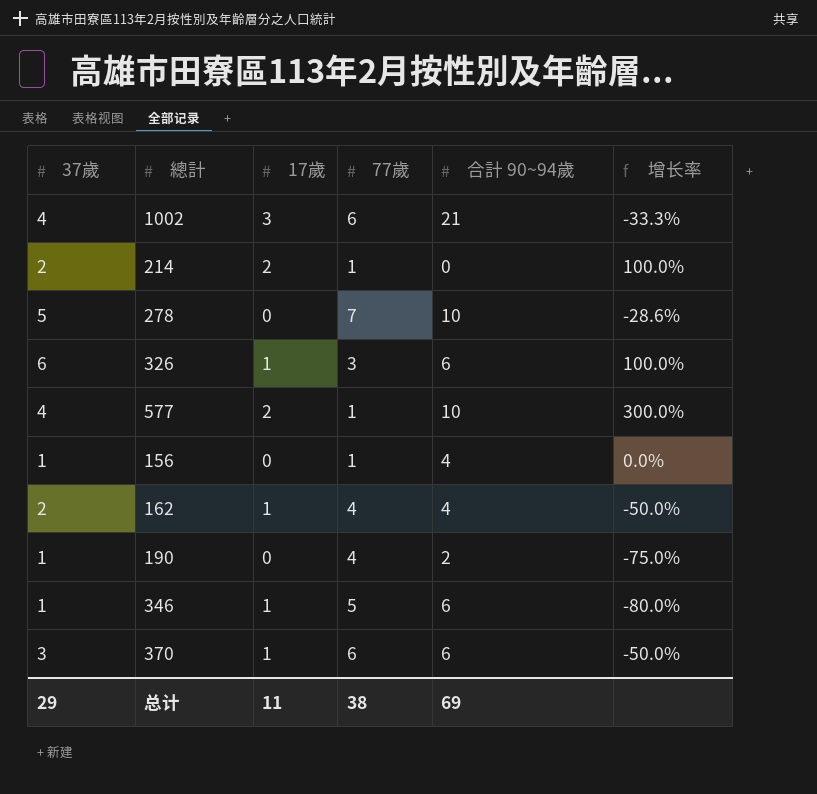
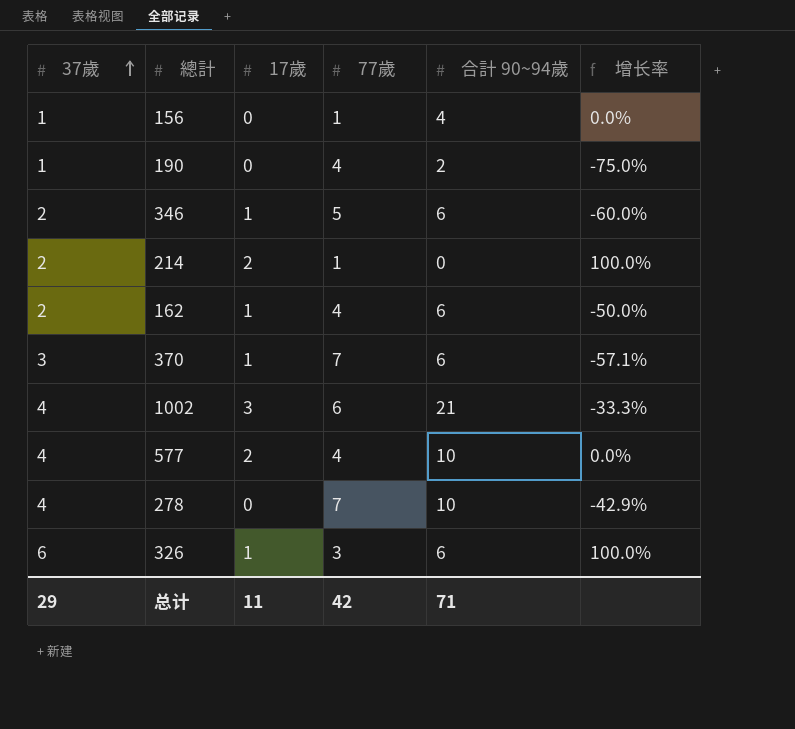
row order: none -> 37歲 ascending
346 | 37歲: 1 -> 2
346 | 增长率: -80.0% -> -60.0%
162 | 合計 90~94歲: 4 -> 6
370 | 77歲: 6 -> 7
370 | 增长率: -50.0% -> -57.1%
577 | 77歲: 1 -> 4
577 | 增长率: 300.0% -> 0.0%
278 | 37歲: 5 -> 4
278 | 增长率: -28.6% -> -42.9%
总计 | 77歲: 38 -> 42
总计 | 合計 90~94歲: 69 -> 71

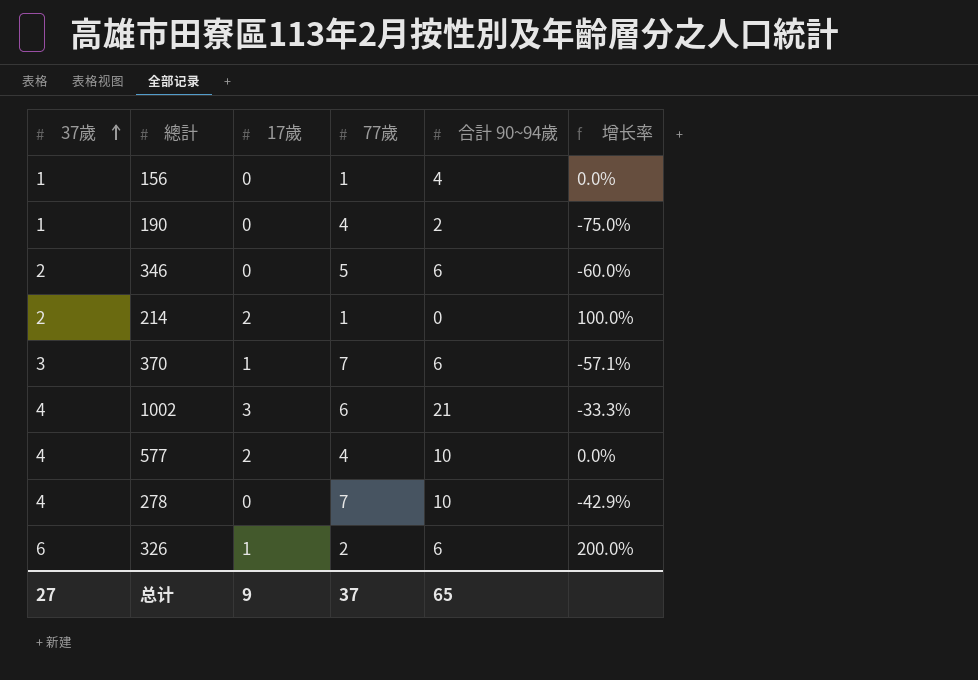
row 162: 2 | 1 | 4 | 6 | -50.0% -> none
346 | 17歲: 1 -> 0
326 | 77歲: 3 -> 2
326 | 增长率: 100.0% -> 200.0%
总计 | 37歲: 29 -> 27
总计 | 17歲: 11 -> 9
总计 | 77歲: 42 -> 37
总计 | 合計 90~94歲: 71 -> 65

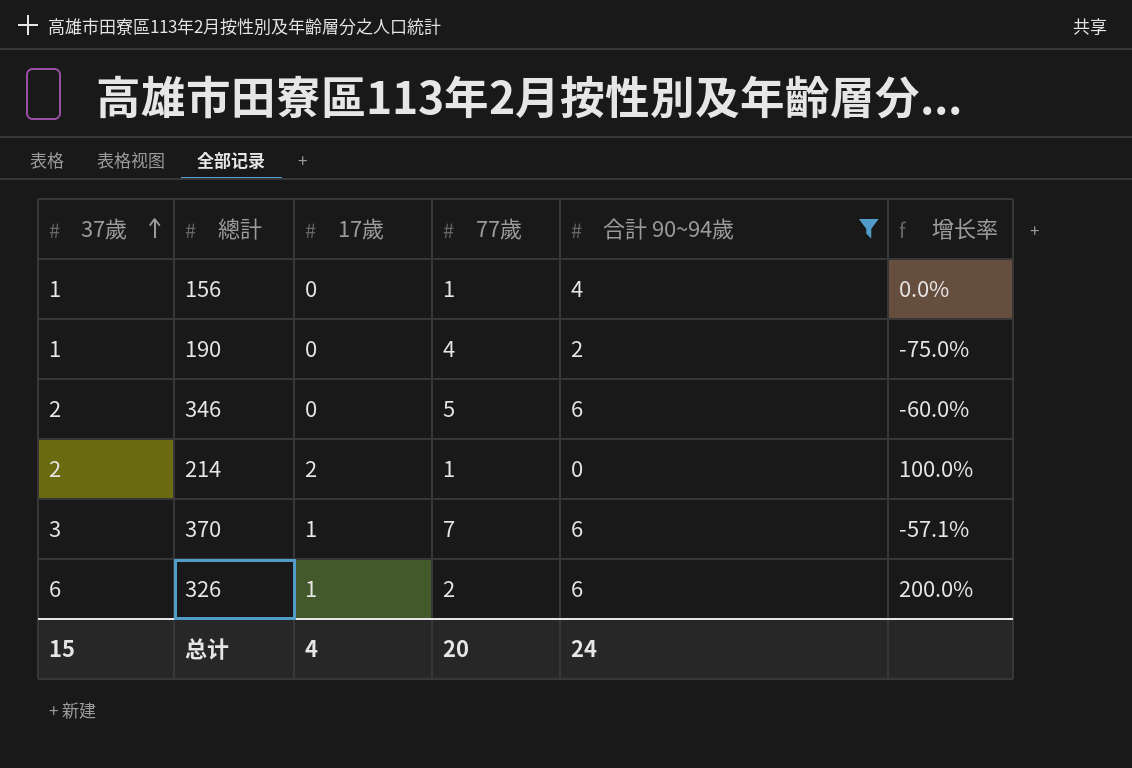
filter: none -> 合計 90~94歲 <= 6
总计 | 37歲: 27 -> 15
总计 | 17歲: 9 -> 4
总计 | 77歲: 37 -> 20
总计 | 合計 90~94歲: 65 -> 24

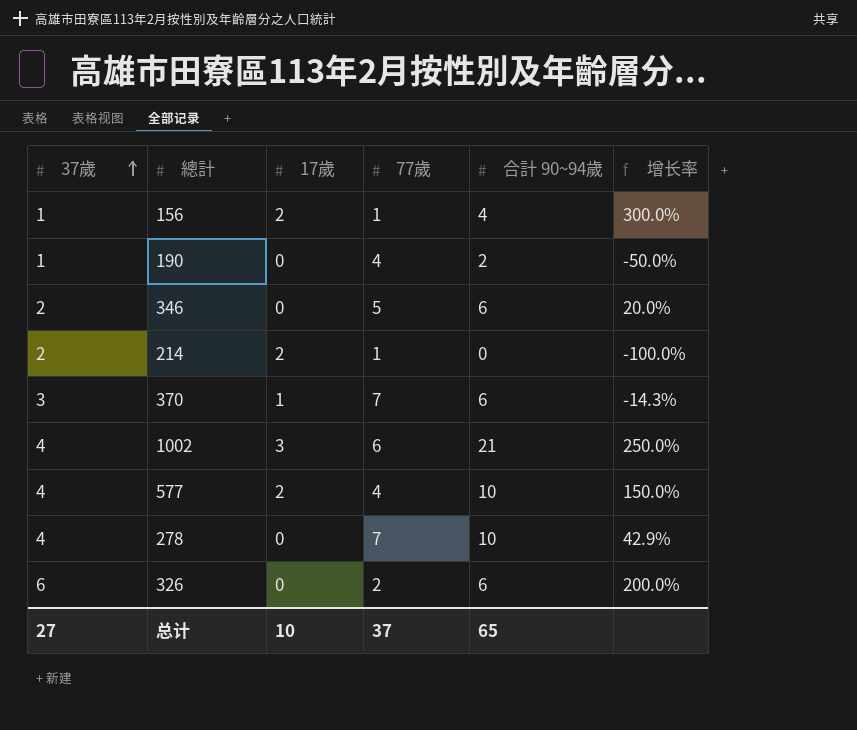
filter: 合計 90~94歲 <= 6 -> none
column 增长率 | formula: ([37歲] - [77歲]) / [77歲] -> ([合計 90~94歲] - [77歲]) / [77歲]
156 | 17歲: 0 -> 2
326 | 17歲: 1 -> 0
总计 | 37歲: 15 -> 27
总计 | 17歲: 4 -> 10
总计 | 77歲: 20 -> 37
总计 | 合計 90~94歲: 24 -> 65

